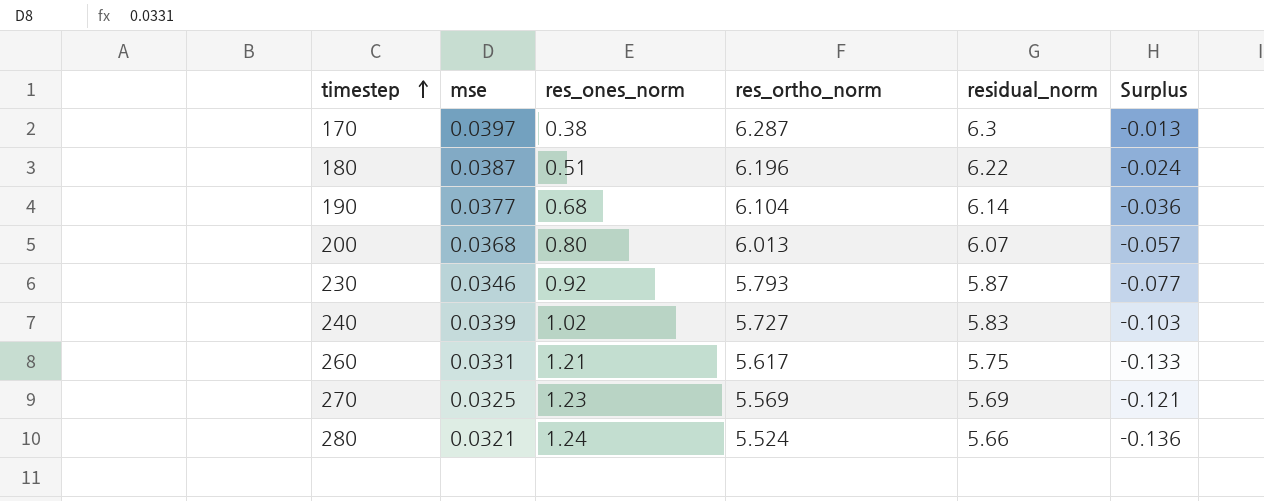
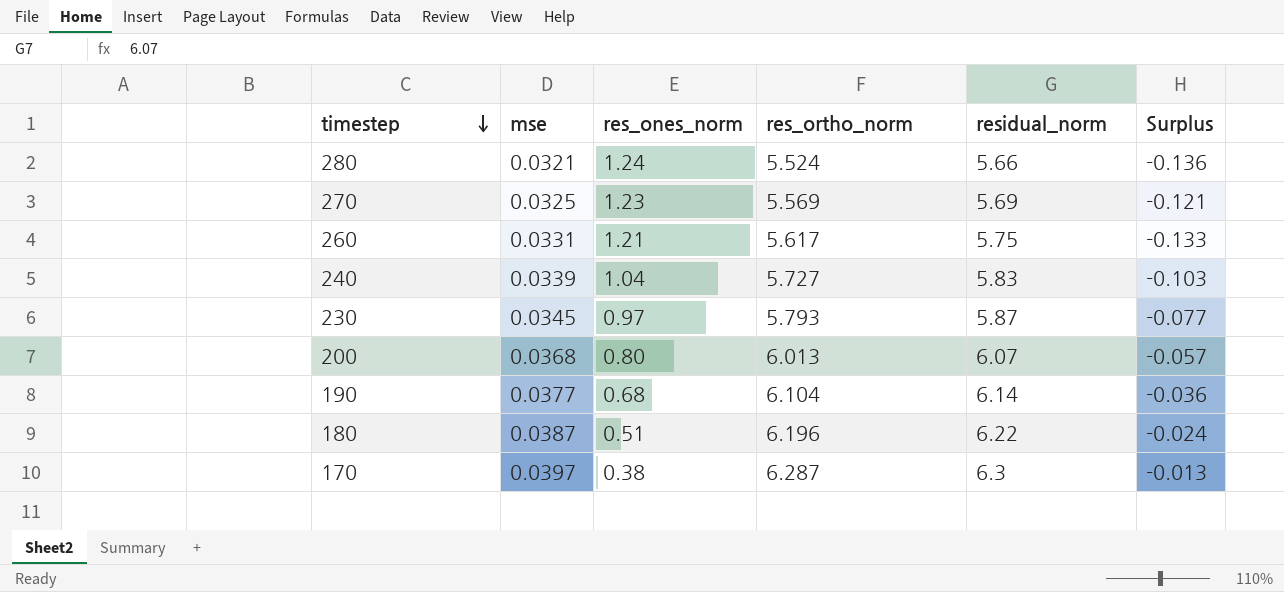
row order: timestep ascending -> timestep descending
240 | res_ones_norm: 1.02 -> 1.04
230 | mse: 0.0346 -> 0.0345
230 | res_ones_norm: 0.92 -> 0.97

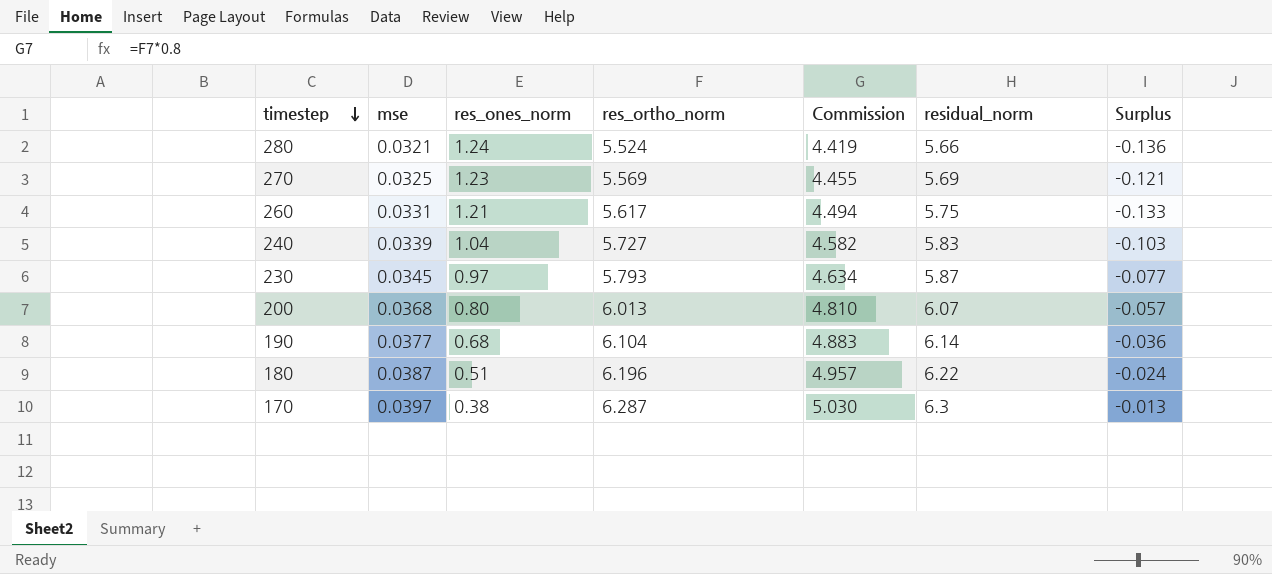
column Commission | formula: none -> [res_ortho_norm] * 0.8

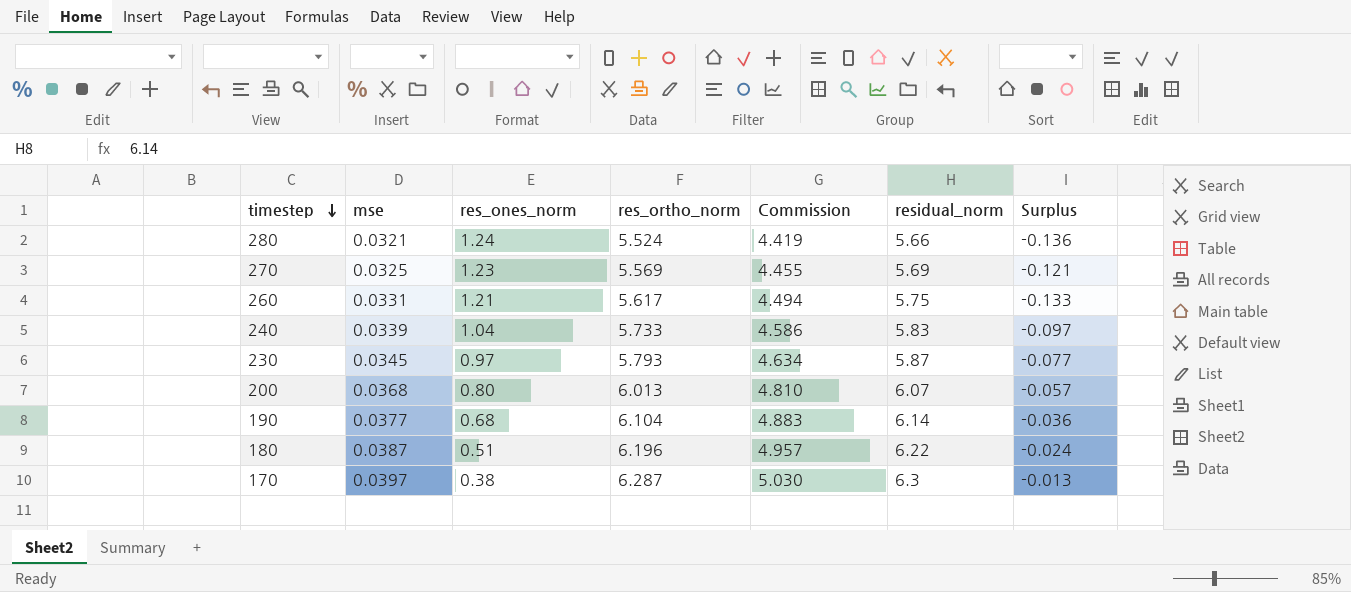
240 | res_ortho_norm: 5.727 -> 5.733
240 | Commission: 4.582 -> 4.586
240 | Surplus: -0.103 -> -0.097

